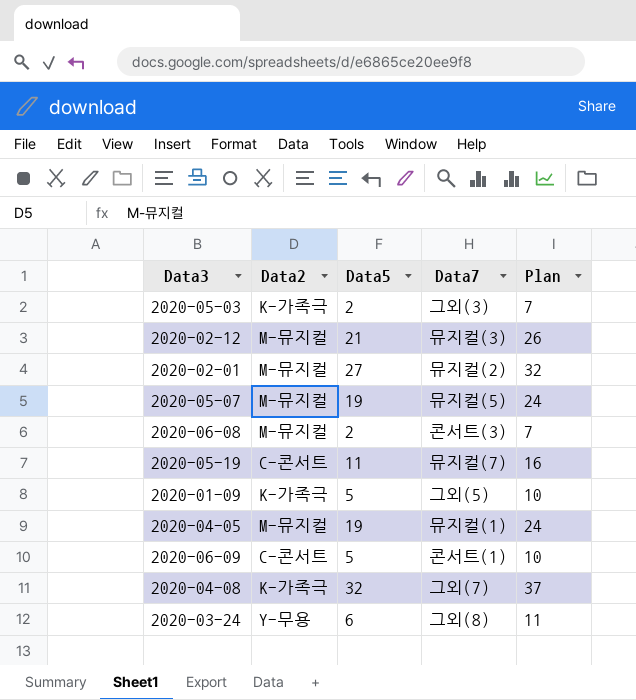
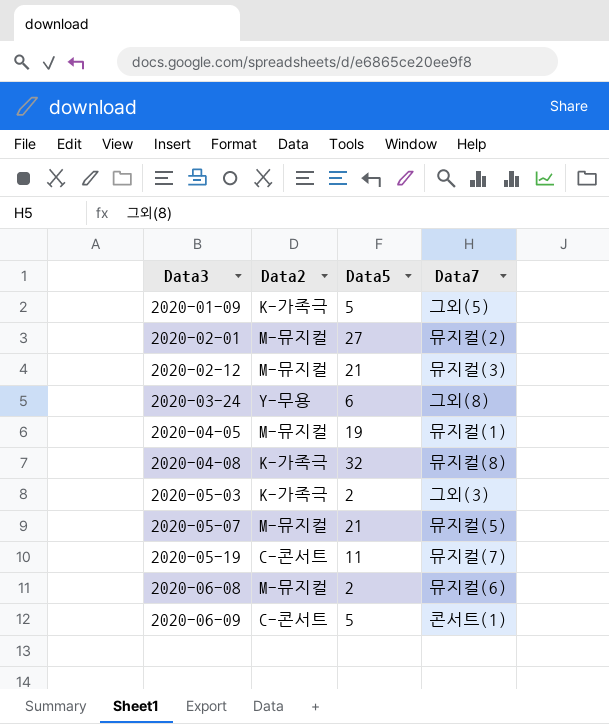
row order: none -> Data3 ascending
column Plan | formula: [Data5] + 5 -> none
2020-04-08 | Data7: 그외(7) -> 뮤지컬(8)
2020-05-07 | Data5: 19 -> 21
2020-06-08 | Data7: 콘서트(3) -> 뮤지컬(6)

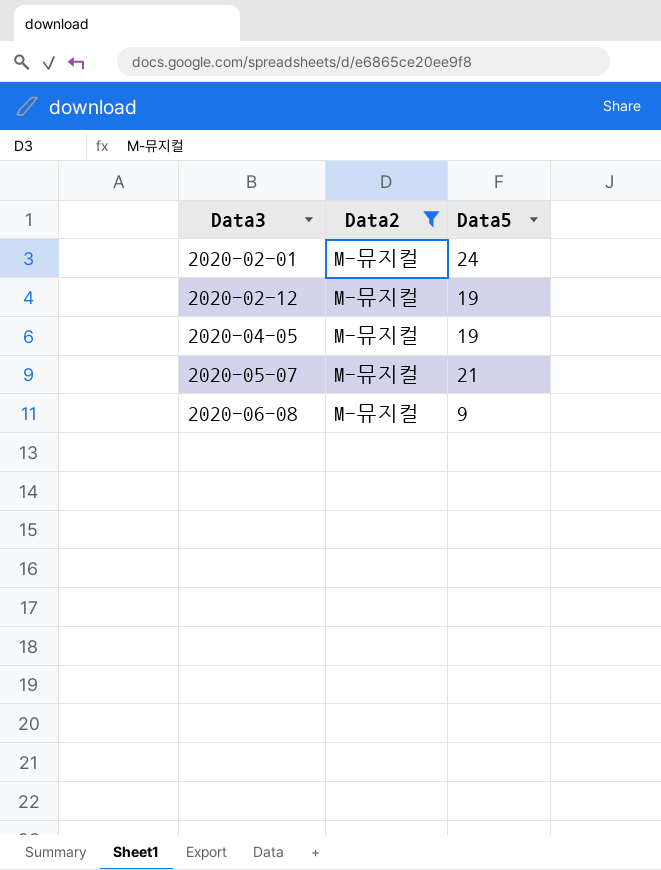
filter: none -> Data2 = M-뮤지컬
column Data7 | position: 4 -> none
2020-02-01 | Data5: 27 -> 24
2020-02-12 | Data5: 21 -> 19
2020-06-08 | Data5: 2 -> 9

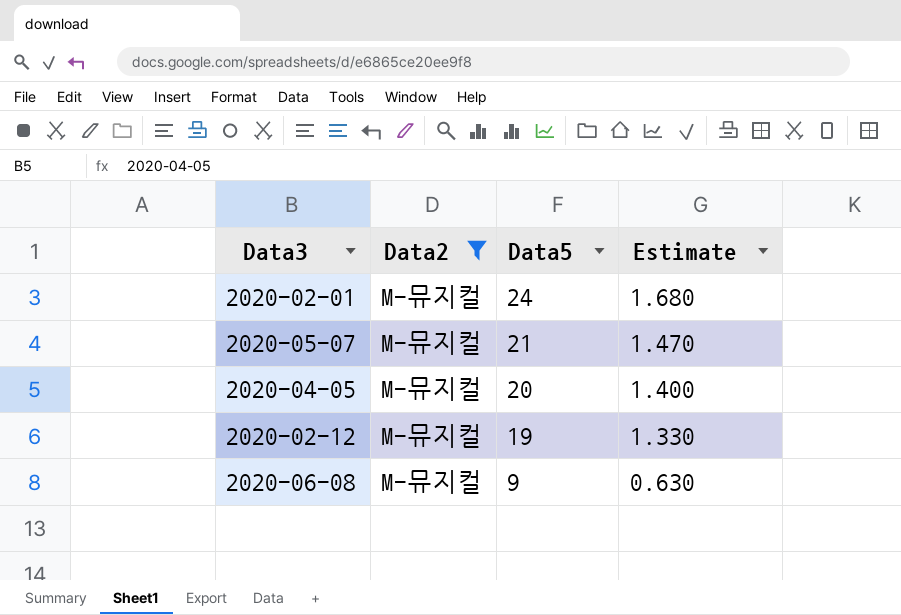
row order: Data3 ascending -> Data5 descending
column Estimate | formula: none -> [Data5] * 0.07
2020-04-05 | Data5: 19 -> 20

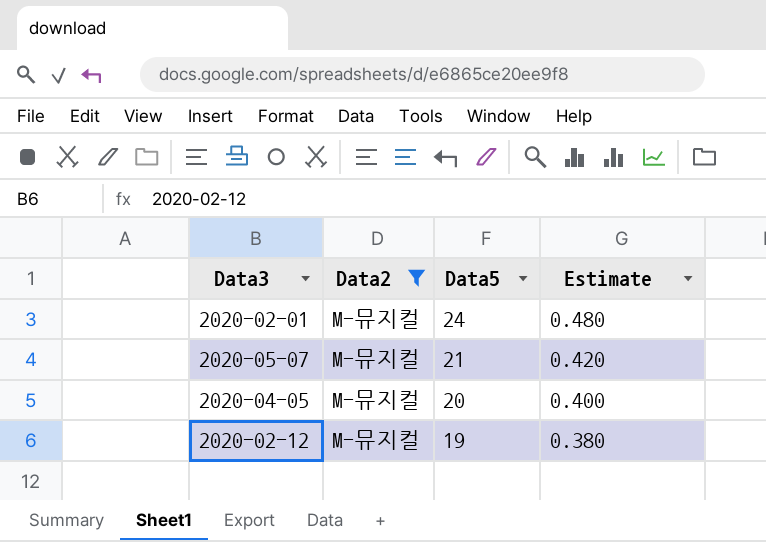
column Estimate | formula: [Data5] * 0.07 -> [Data5] * 0.02
row 2020-06-08: M-뮤지컬 | 9 | 0.630 -> none

